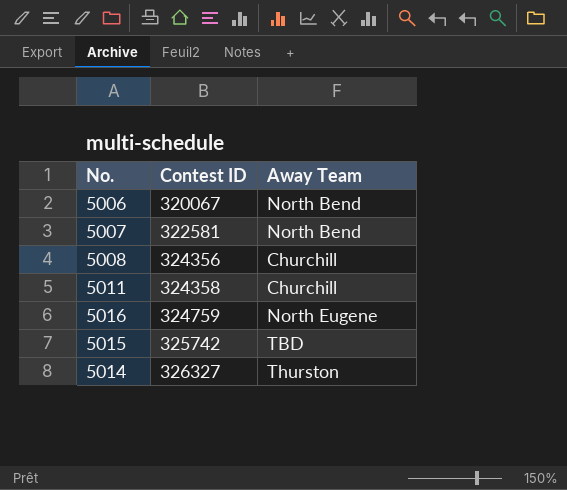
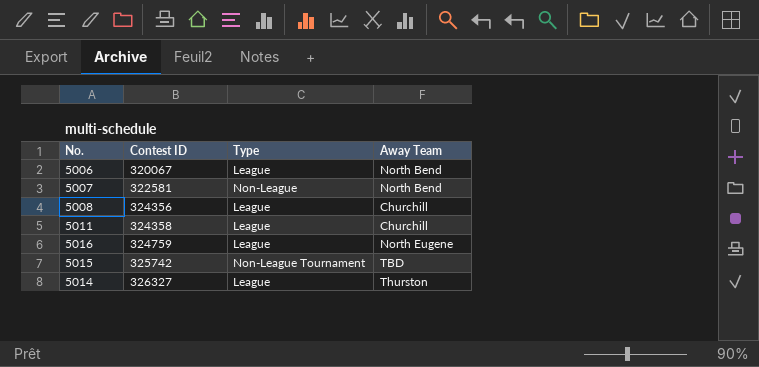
column Type | position: none -> 3

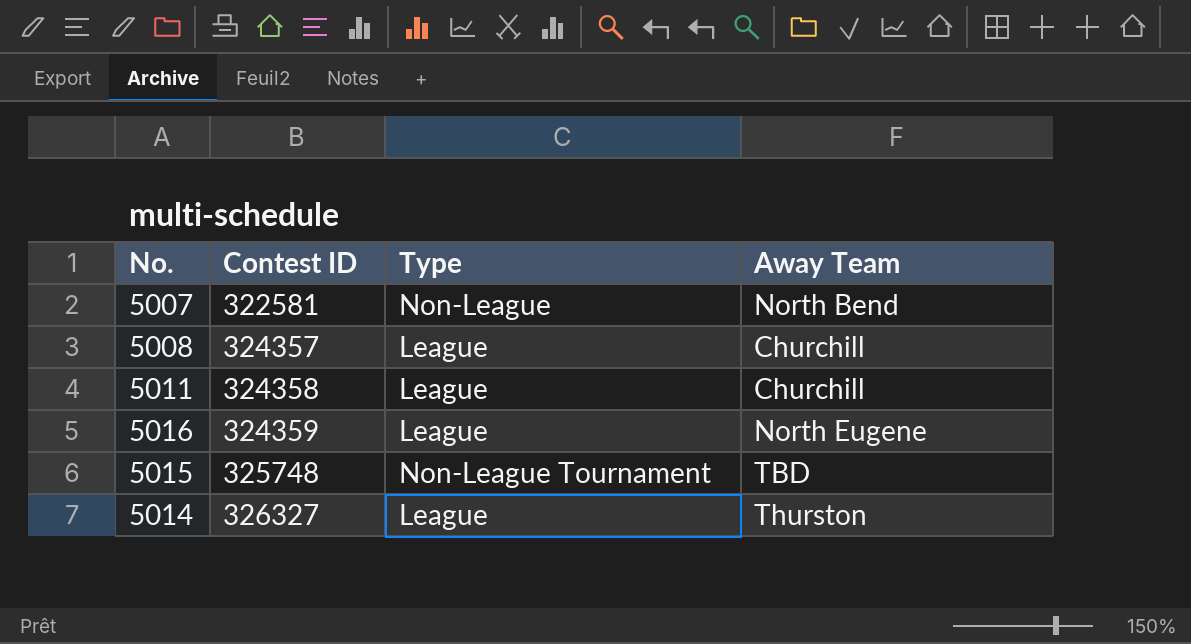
row 5006: 320067 | League | North Bend -> none
5008 | Contest ID: 324356 -> 324357
5016 | Contest ID: 324759 -> 324359
5015 | Contest ID: 325742 -> 325748

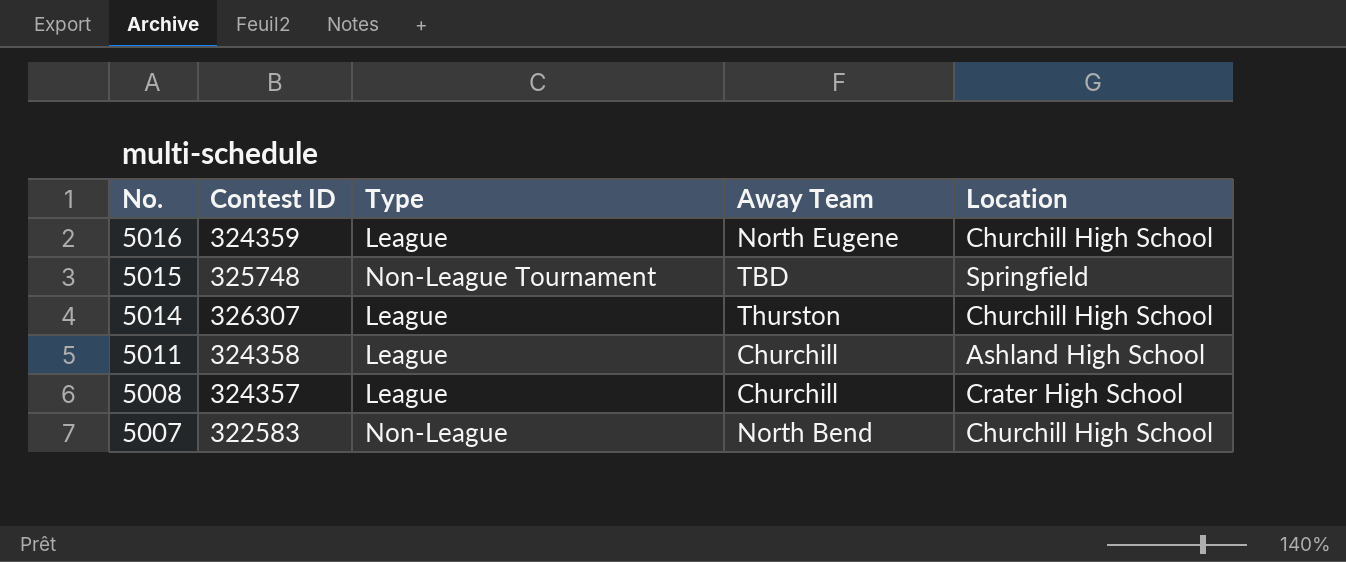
row order: Contest ID ascending -> No. descending
column Location | position: none -> 5
5014 | Contest ID: 326327 -> 326307
5007 | Contest ID: 322581 -> 322583

